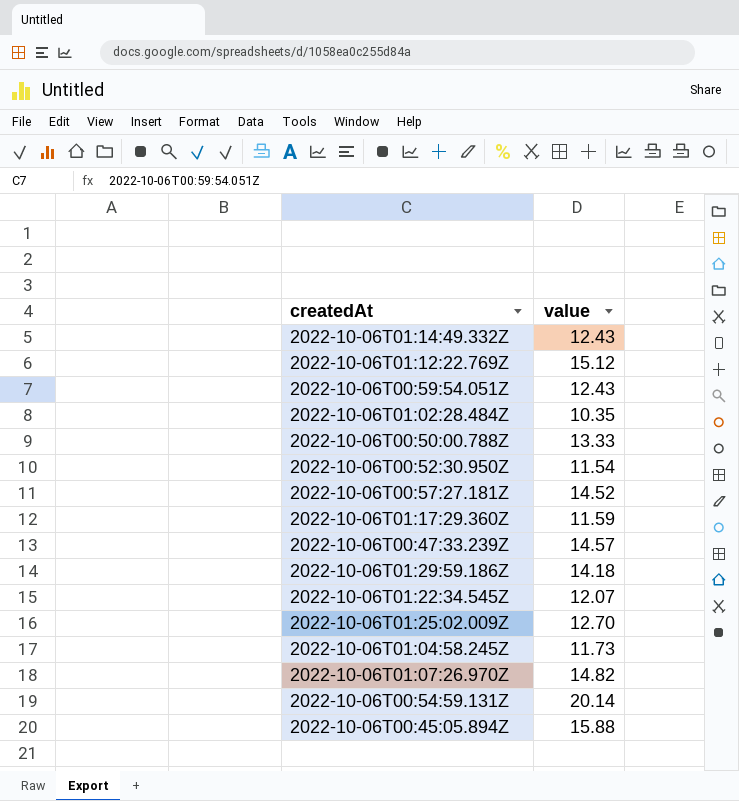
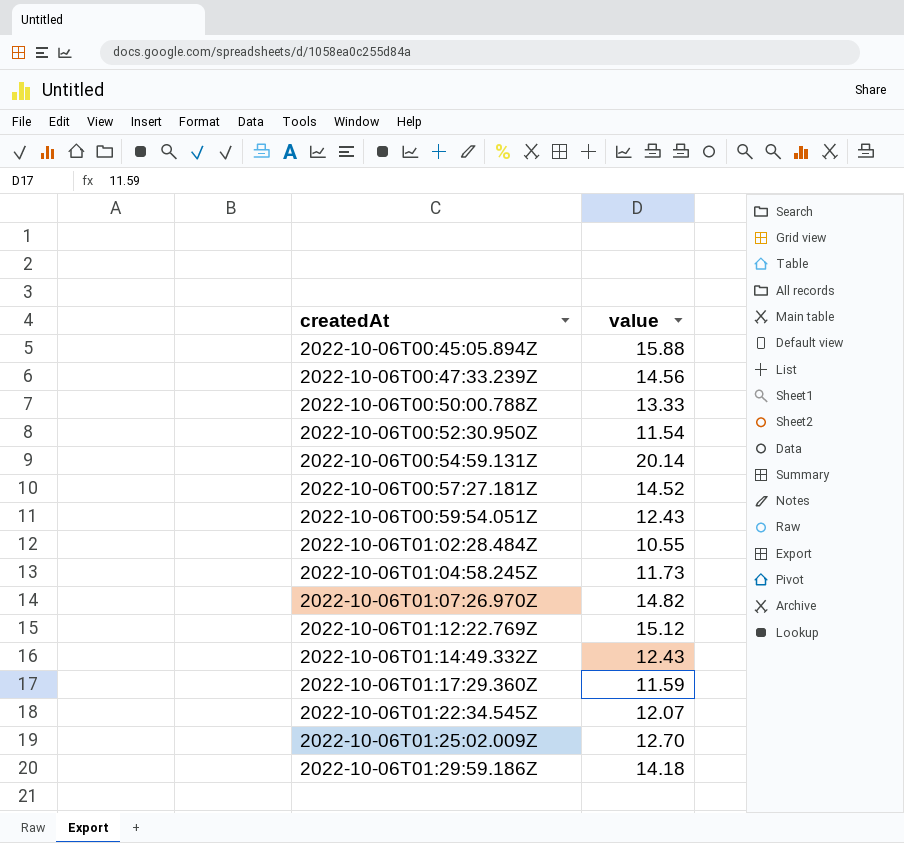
row order: none -> createdAt ascending
2022-10-06T00:47:33.239Z | value: 14.57 -> 14.56
2022-10-06T01:02:28.484Z | value: 10.35 -> 10.55

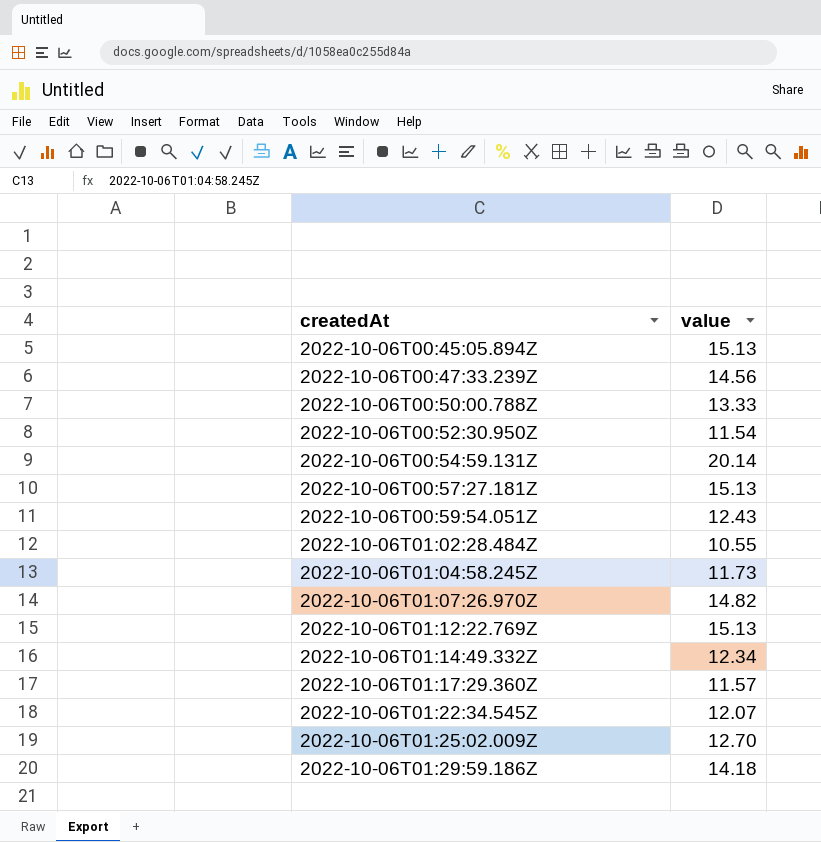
2022-10-06T00:45:05.894Z | value: 15.88 -> 15.13
2022-10-06T00:57:27.181Z | value: 14.52 -> 15.13
2022-10-06T01:12:22.769Z | value: 15.12 -> 15.13
2022-10-06T01:14:49.332Z | value: 12.43 -> 12.34
2022-10-06T01:17:29.360Z | value: 11.59 -> 11.57

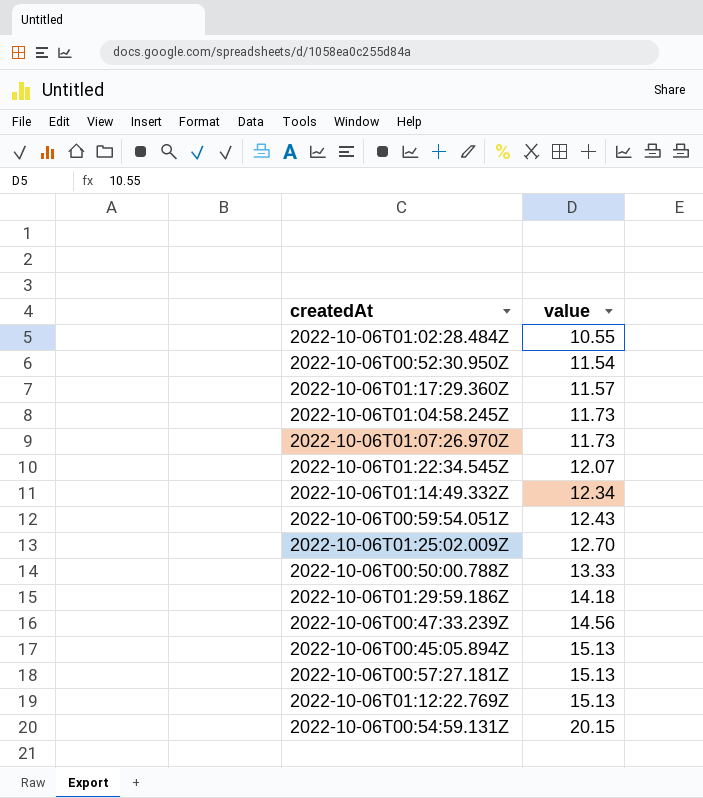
row order: createdAt ascending -> value ascending
2022-10-06T01:07:26.970Z | value: 14.82 -> 11.73
2022-10-06T00:54:59.131Z | value: 20.14 -> 20.15

